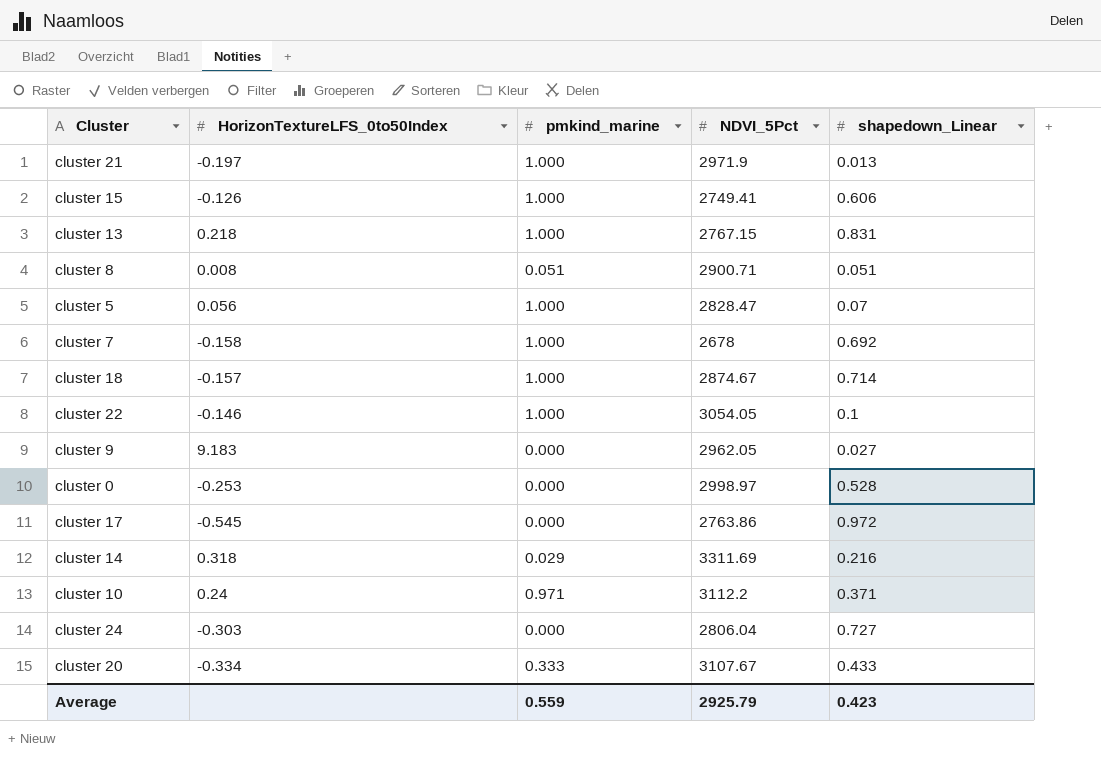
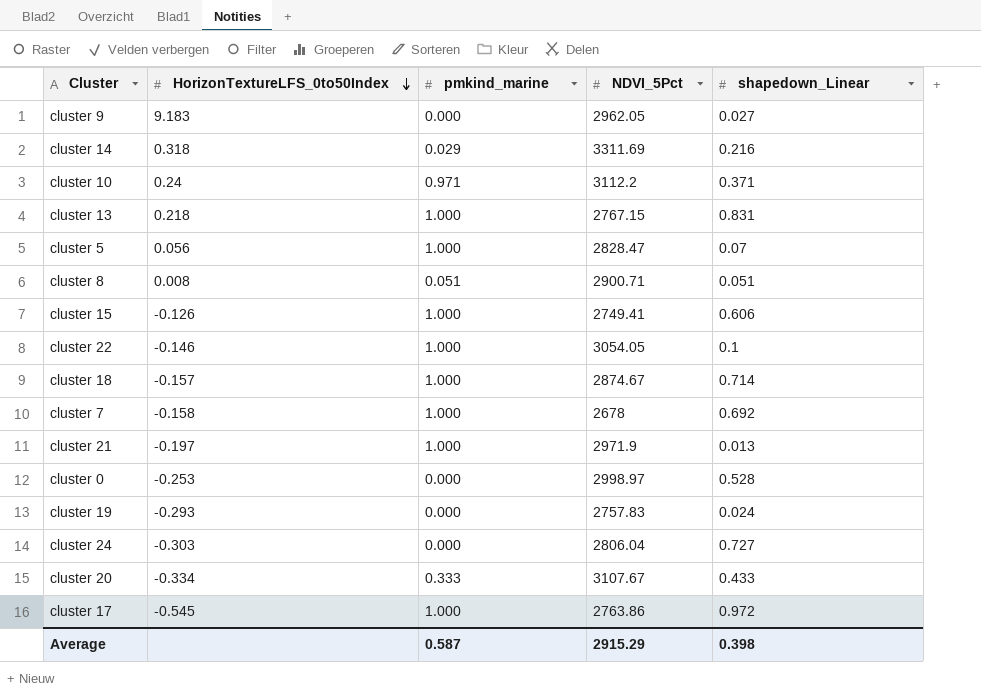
row order: none -> HorizonTextureLFS_0to50Index descending
row cluster 19: none -> -0.293 | 0.000 | 2757.83 | 0.024
cluster 17 | pmkind_marine: 0.000 -> 1.000
Average | pmkind_marine: 0.559 -> 0.587
Average | NDVI_5Pct: 2925.79 -> 2915.29
Average | shapedown_Linear: 0.423 -> 0.398

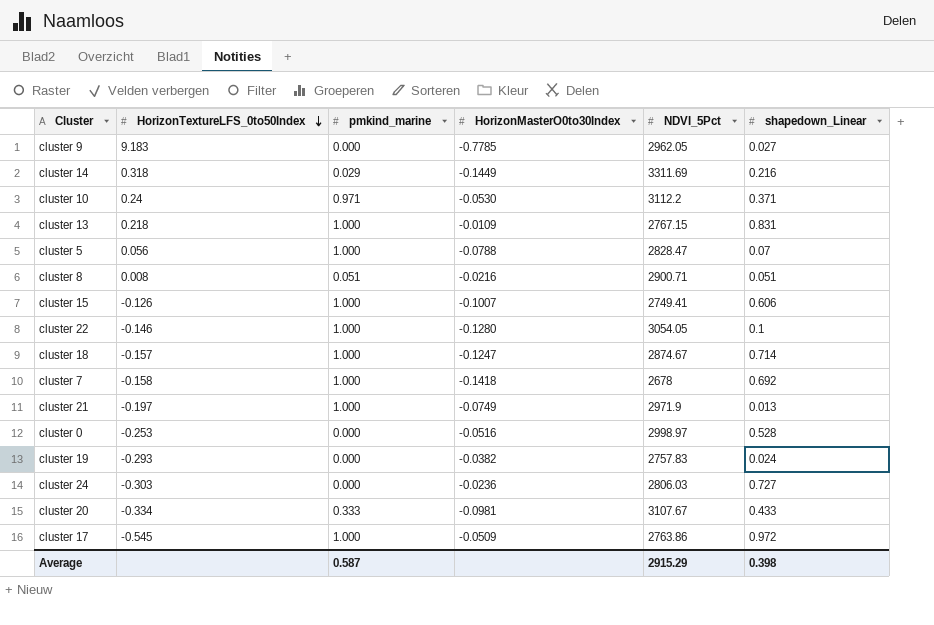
column HorizonMasterO0to30Index | position: none -> 4
cluster 24 | NDVI_5Pct: 2806.04 -> 2806.03

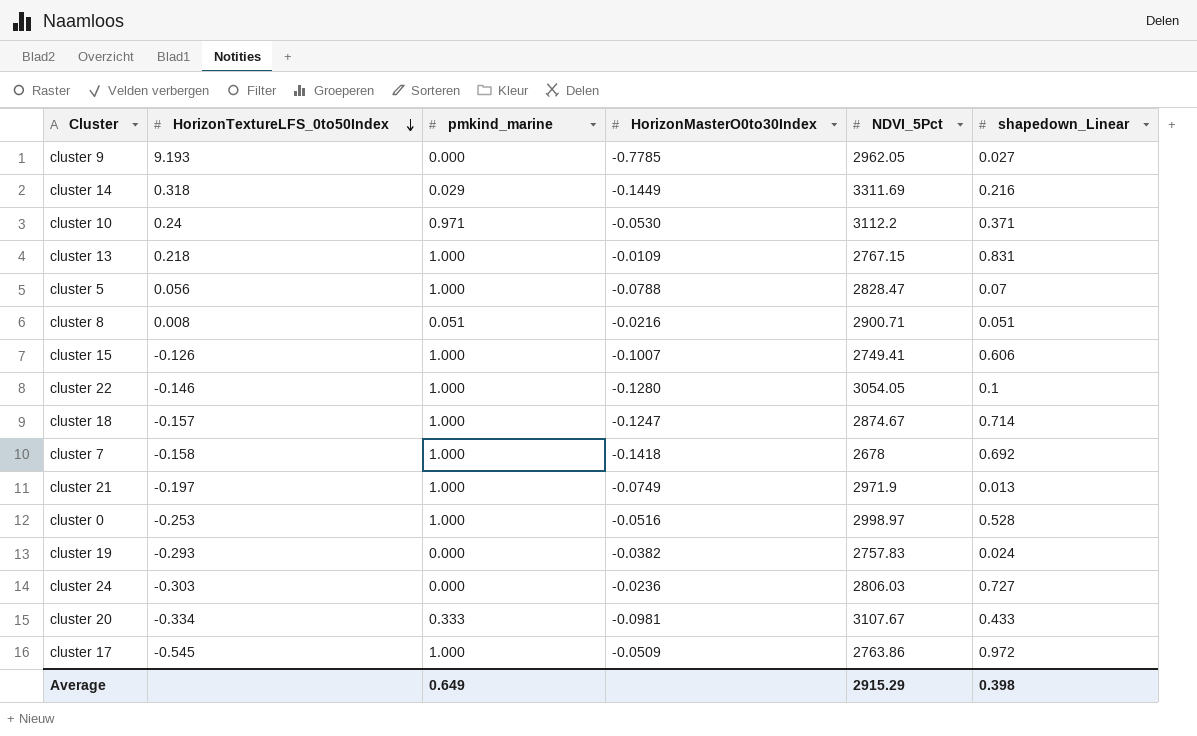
cluster 9 | HorizonTextureLFS_0to50Index: 9.183 -> 9.193
cluster 0 | pmkind_marine: 0.000 -> 1.000
Average | pmkind_marine: 0.587 -> 0.649

